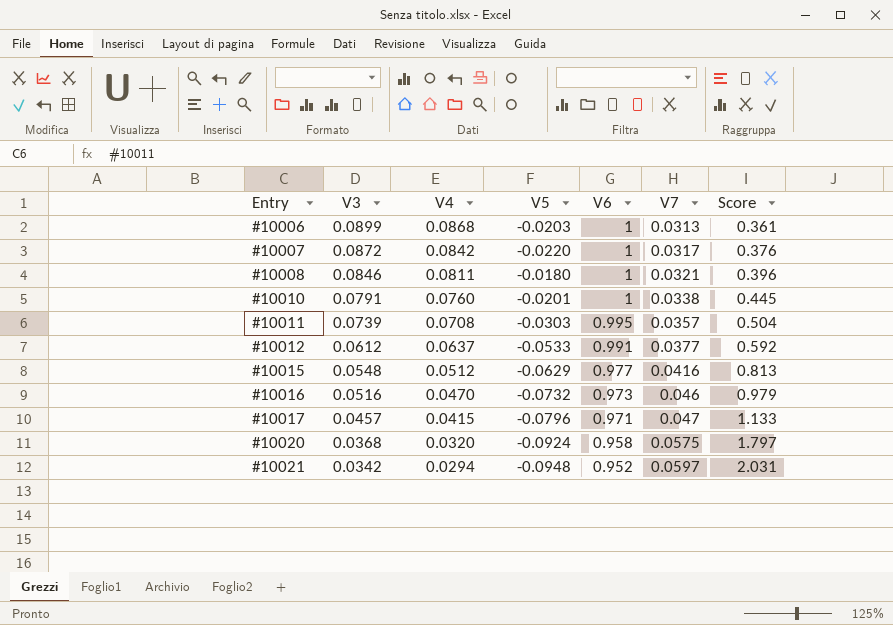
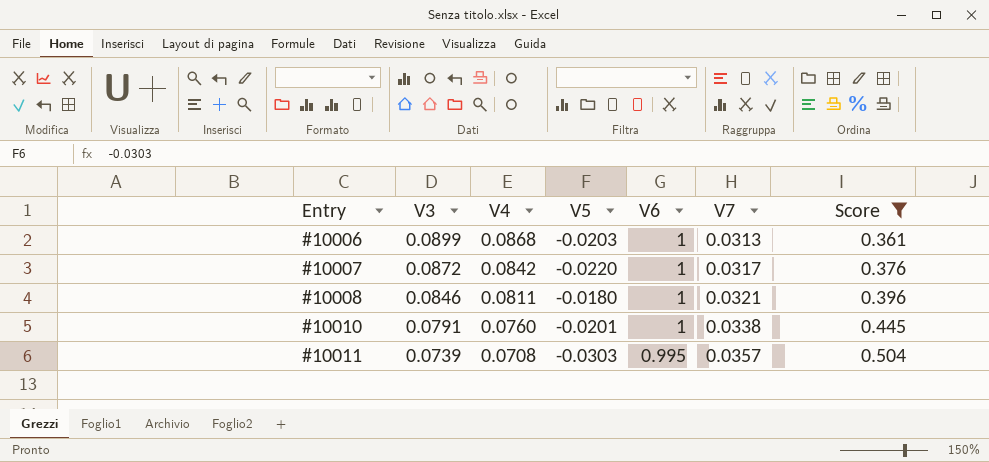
filter: none -> Score <= 0.504

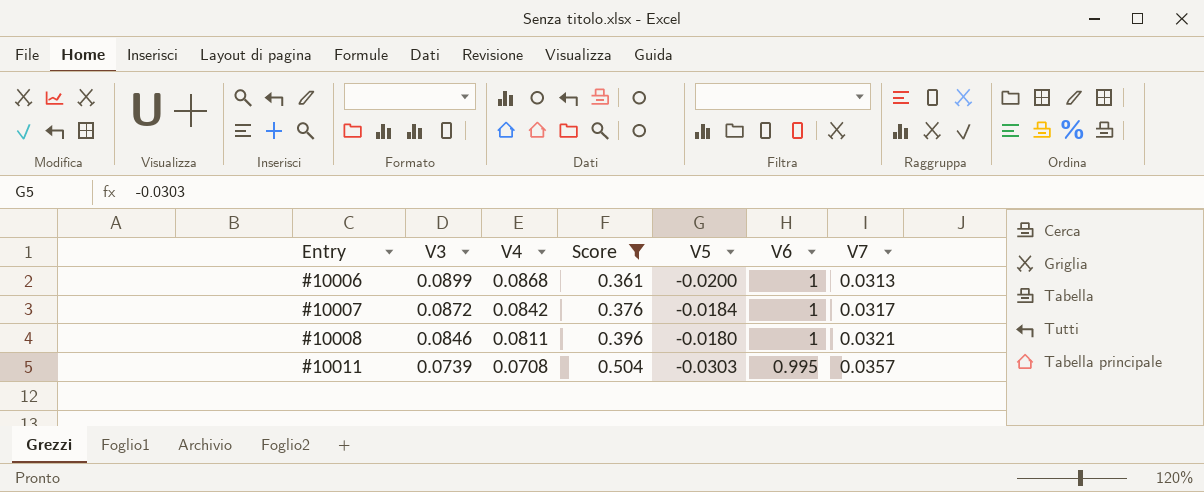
column Score | position: 7 -> 4
row #10010: 0.0791 | 0.0760 | -0.0201 | 1 | 0.0338 | 0.445 -> none
#10006 | V5: -0.0203 -> -0.0200
#10007 | V5: -0.0220 -> -0.0184

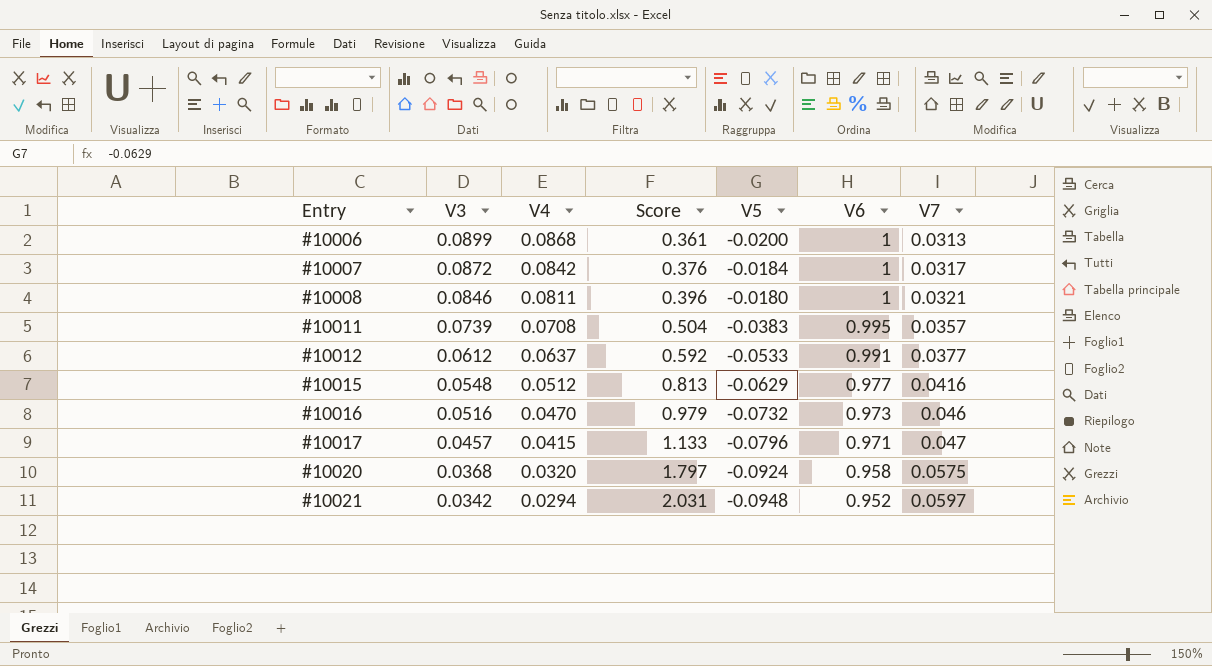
filter: Score <= 0.504 -> none
#10011 | V5: -0.0303 -> -0.0383

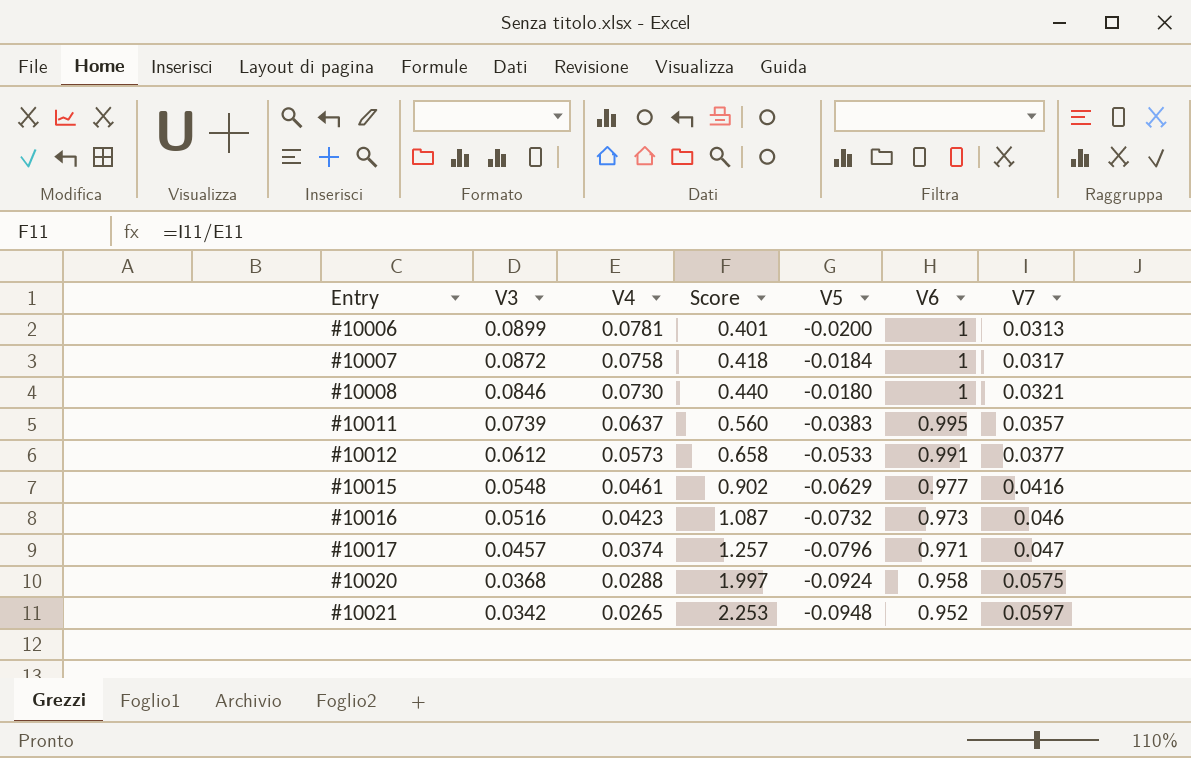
#10006 | V4: 0.0868 -> 0.0781
#10006 | Score: 0.361 -> 0.401
#10007 | V4: 0.0842 -> 0.0758
#10007 | Score: 0.376 -> 0.418
#10008 | V4: 0.0811 -> 0.0730
#10008 | Score: 0.396 -> 0.440
#10011 | V4: 0.0708 -> 0.0637
#10011 | Score: 0.504 -> 0.560
#10012 | V4: 0.0637 -> 0.0573
#10012 | Score: 0.592 -> 0.658
#10015 | V4: 0.0512 -> 0.0461
#10015 | Score: 0.813 -> 0.902
#10016 | V4: 0.0470 -> 0.0423
#10016 | Score: 0.979 -> 1.087
#10017 | V4: 0.0415 -> 0.0374
#10017 | Score: 1.133 -> 1.257
#10020 | V4: 0.0320 -> 0.0288
#10020 | Score: 1.797 -> 1.997
#10021 | V4: 0.0294 -> 0.0265
#10021 | Score: 2.031 -> 2.253

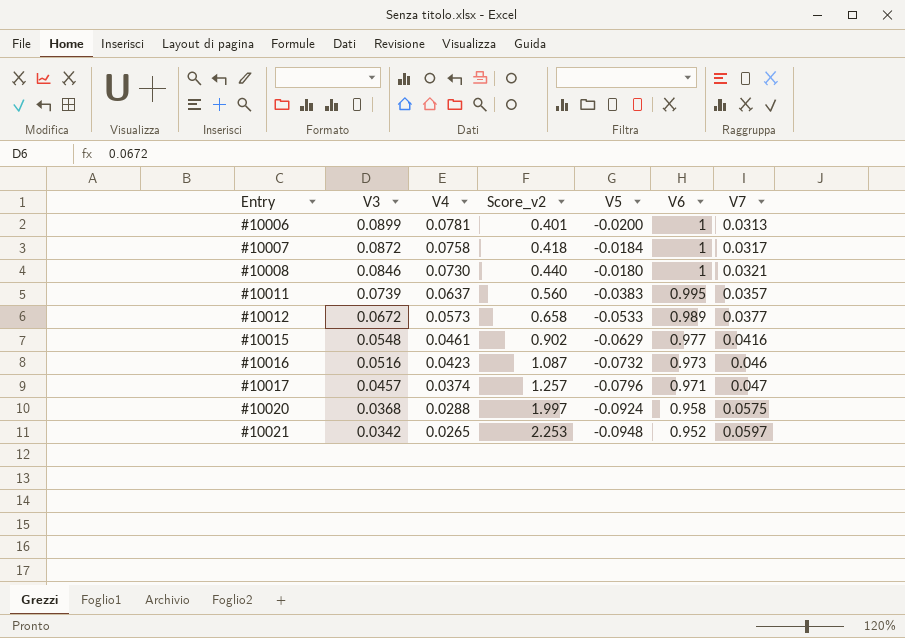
column name: Score -> Score_v2
#10012 | V3: 0.0612 -> 0.0672
#10012 | V6: 0.991 -> 0.989

